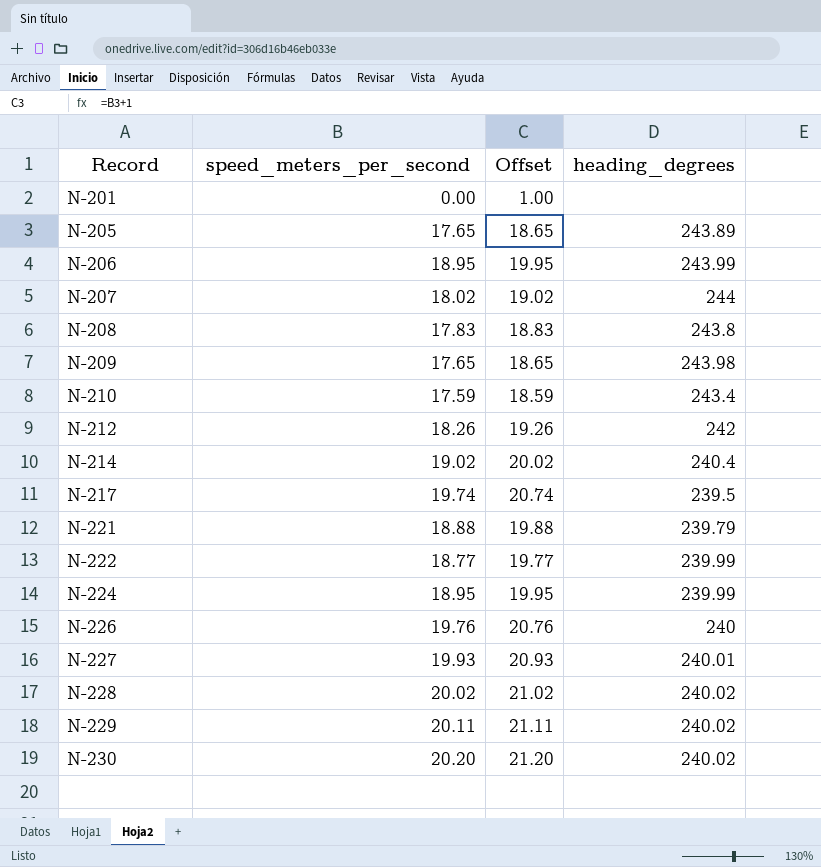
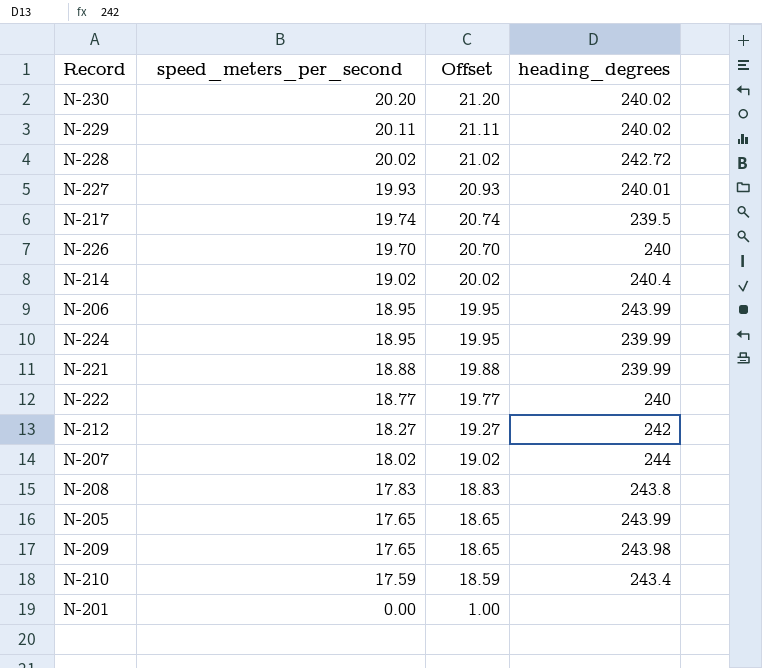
row order: Record ascending -> speed_meters_per_second descending
N-228 | heading_degrees: 240.02 -> 242.72
N-226 | speed_meters_per_second: 19.76 -> 19.70
N-226 | Offset: 20.76 -> 20.70
N-221 | heading_degrees: 239.79 -> 239.99
N-222 | heading_degrees: 239.99 -> 240
N-212 | speed_meters_per_second: 18.26 -> 18.27
N-212 | Offset: 19.26 -> 19.27
N-205 | heading_degrees: 243.89 -> 243.99

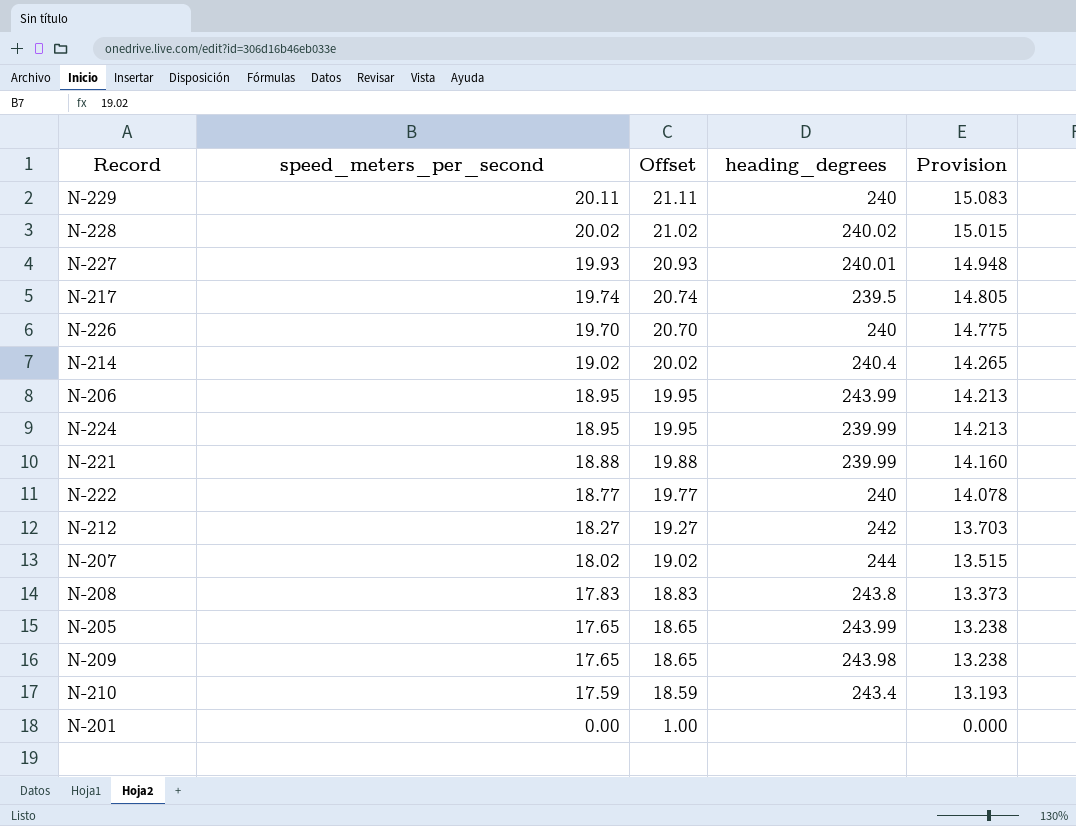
column Provision | formula: none -> [speed_meters_per_second] * 0.75
row N-230: 20.20 | 21.20 | 240.02 -> none
N-229 | heading_degrees: 240.02 -> 240
N-228 | heading_degrees: 242.72 -> 240.02

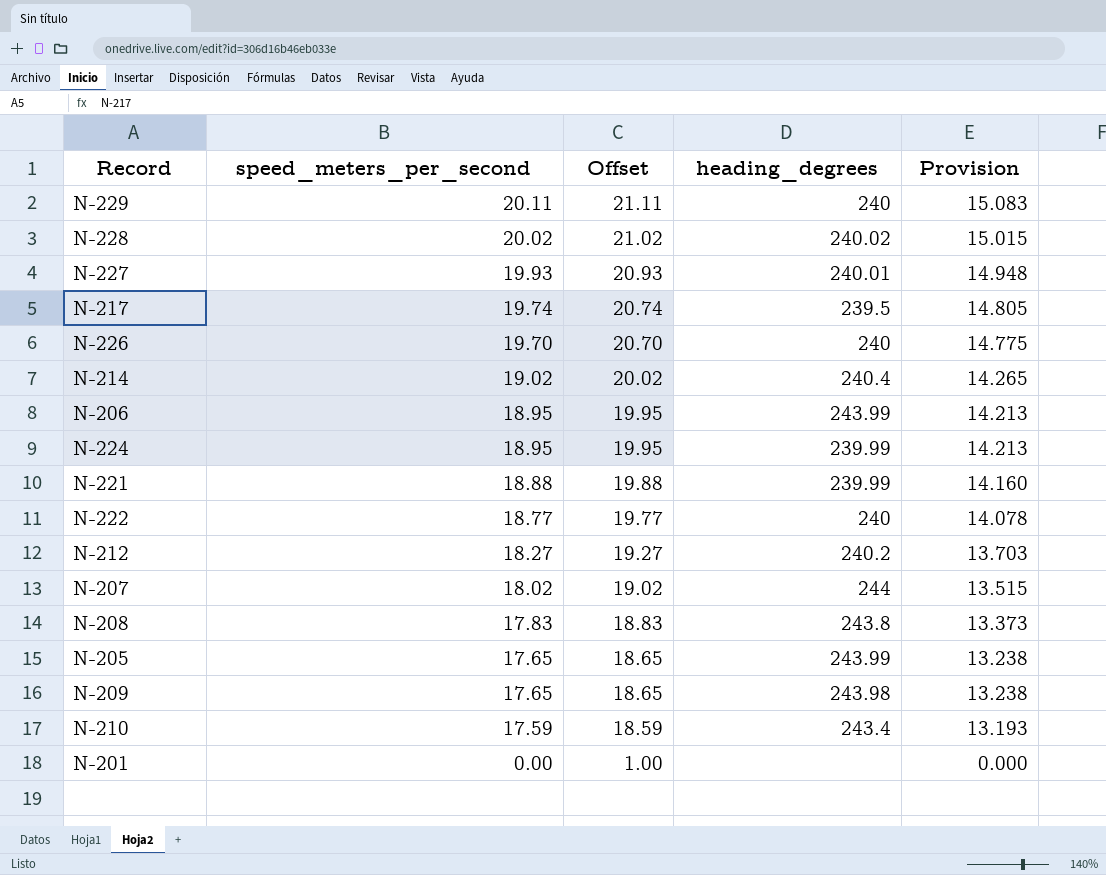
N-212 | heading_degrees: 242 -> 240.2

